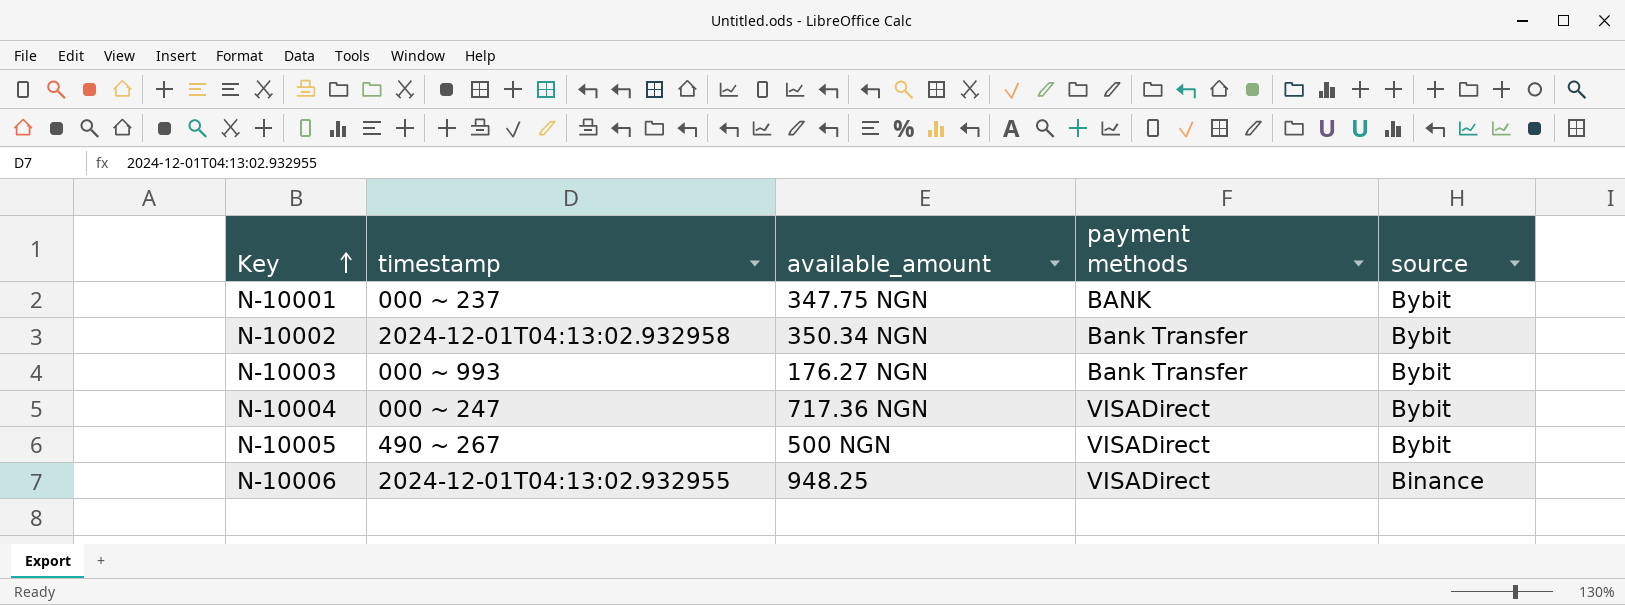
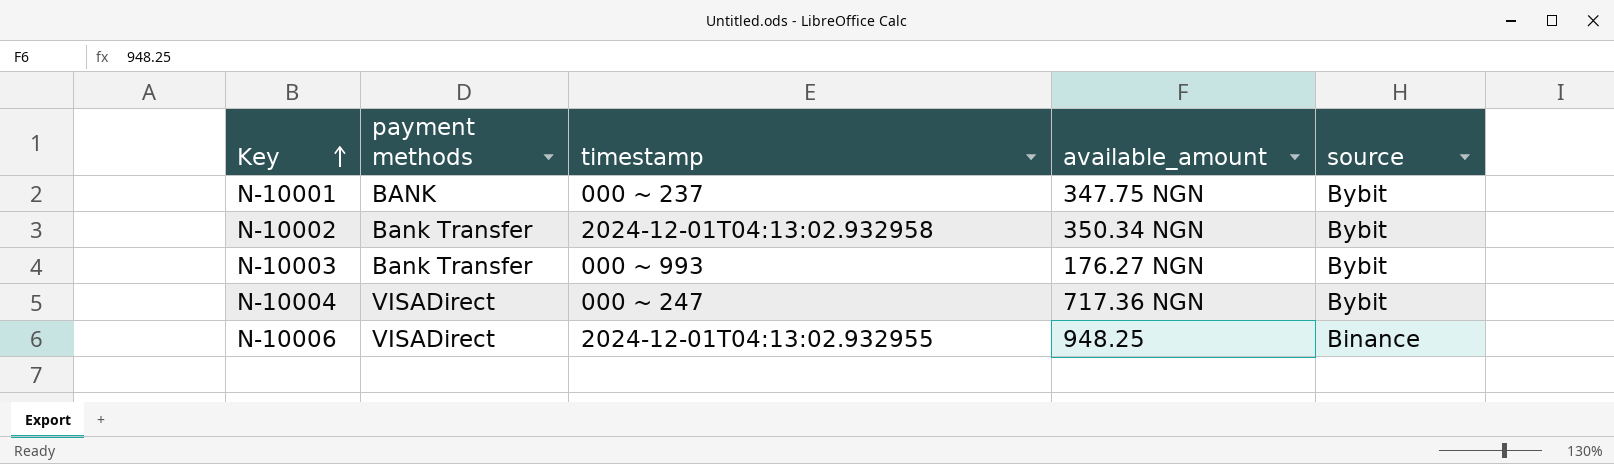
column payment methods | position: 4 -> 2
row N-10005: 490 ~ 267 | 500 NGN | VISADirect | Bybit -> none

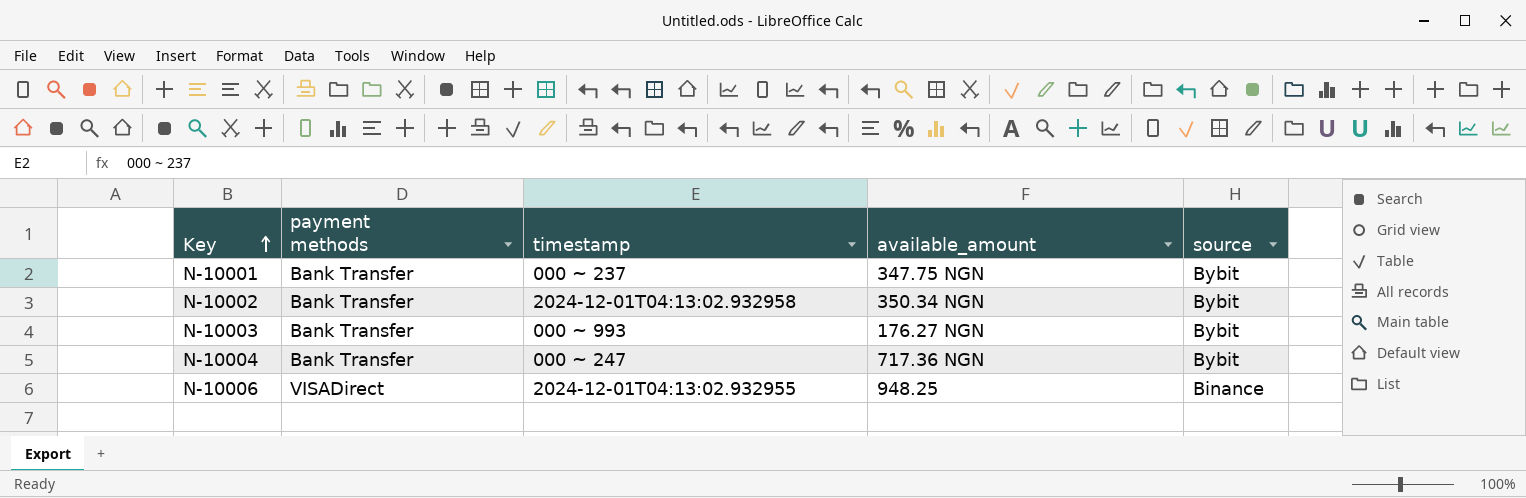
N-10001 | payment methods: BANK -> Bank Transfer
N-10004 | payment methods: VISADirect -> Bank Transfer

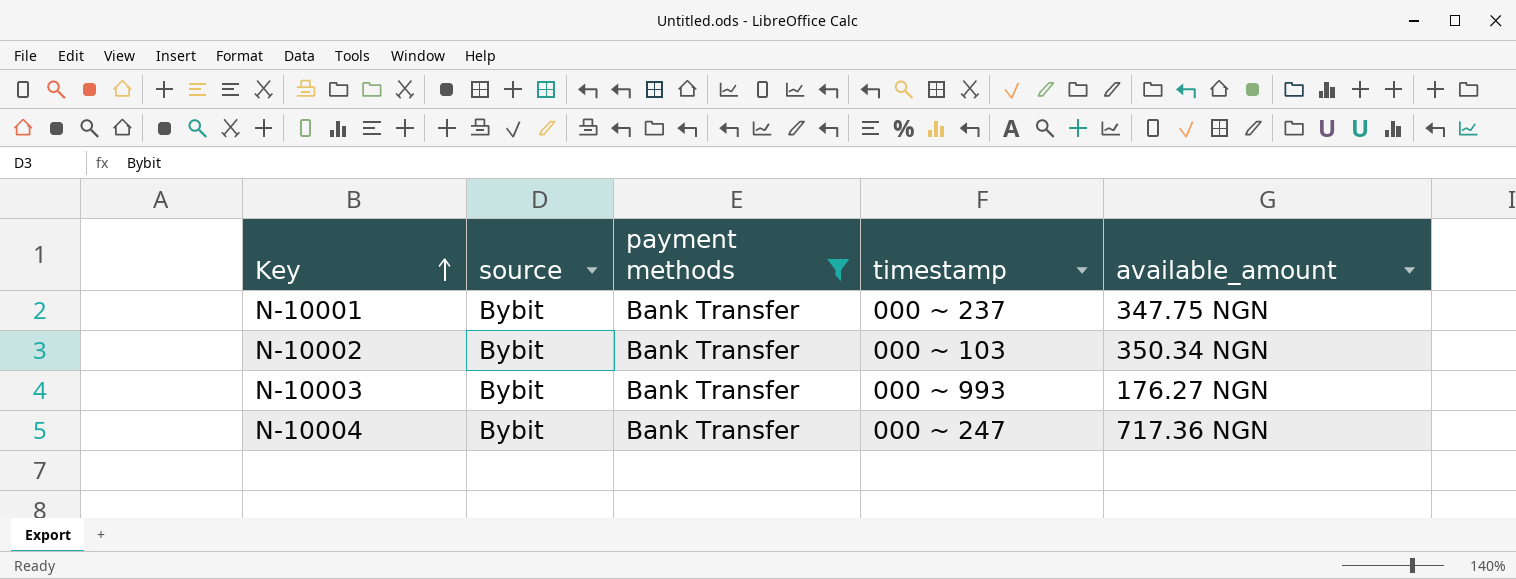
filter: none -> payment methods = Bank Transfer
column source | position: 5 -> 2
N-10002 | timestamp: 2024-12-01T04:13:02.932958 -> 000 ~ 103

